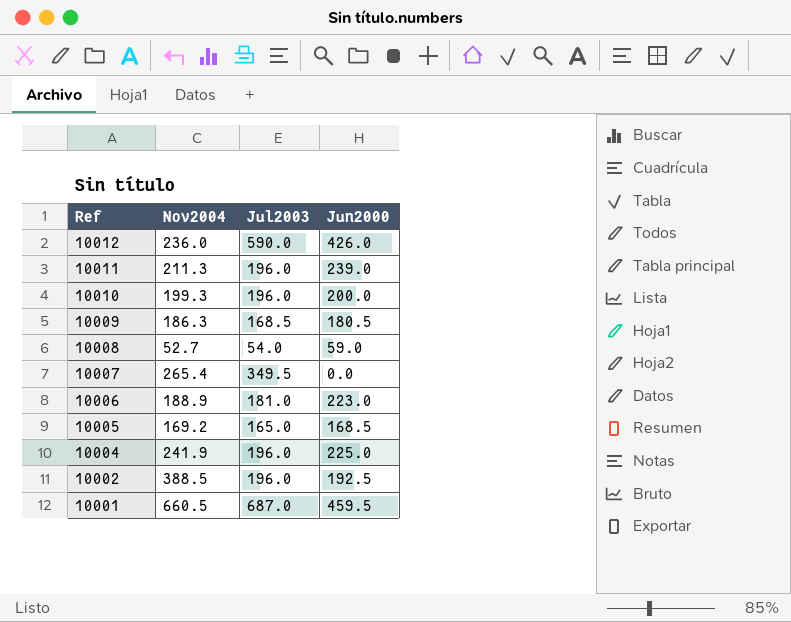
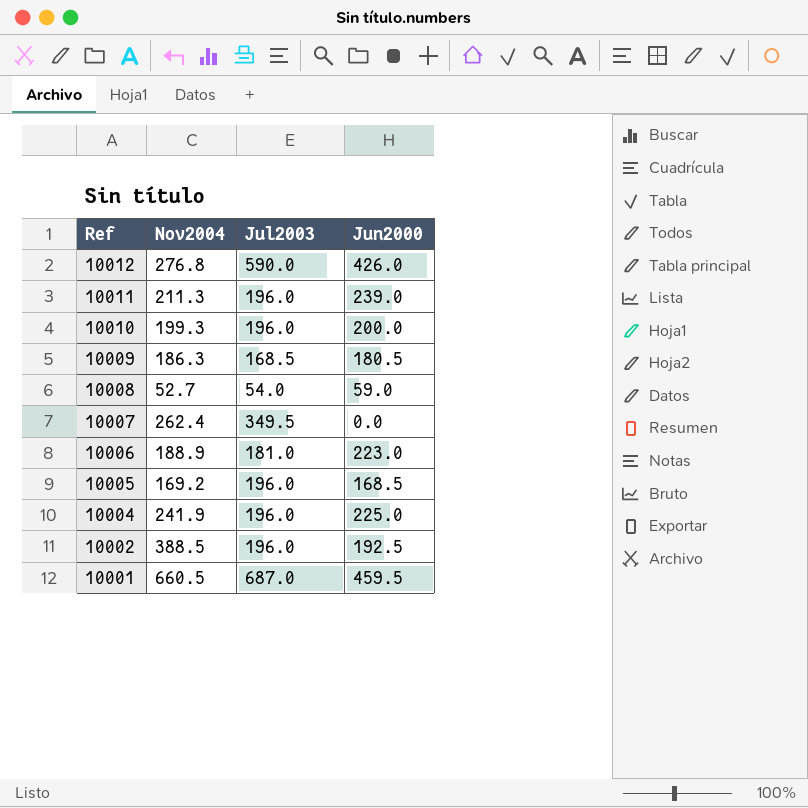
10012 | Nov2004: 236.0 -> 276.8
10007 | Nov2004: 265.4 -> 262.4
10005 | Jul2003: 165.0 -> 196.0

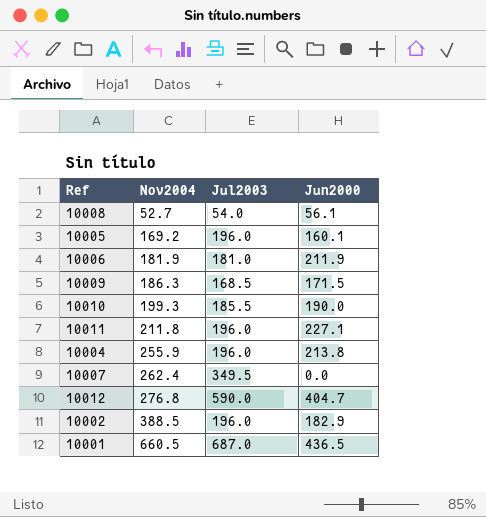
row order: Ref descending -> Nov2004 ascending
10008 | Jun2000: 59.0 -> 56.1
10005 | Jun2000: 168.5 -> 160.1
10006 | Nov2004: 188.9 -> 181.9
10006 | Jun2000: 223.0 -> 211.9
10009 | Jun2000: 180.5 -> 171.5
10010 | Jul2003: 196.0 -> 185.5
10010 | Jun2000: 200.0 -> 190.0
10011 | Nov2004: 211.3 -> 211.8
10011 | Jun2000: 239.0 -> 227.1
10004 | Nov2004: 241.9 -> 255.9
10004 | Jun2000: 225.0 -> 213.8
10012 | Jun2000: 426.0 -> 404.7
10002 | Jun2000: 192.5 -> 182.9
10001 | Jun2000: 459.5 -> 436.5

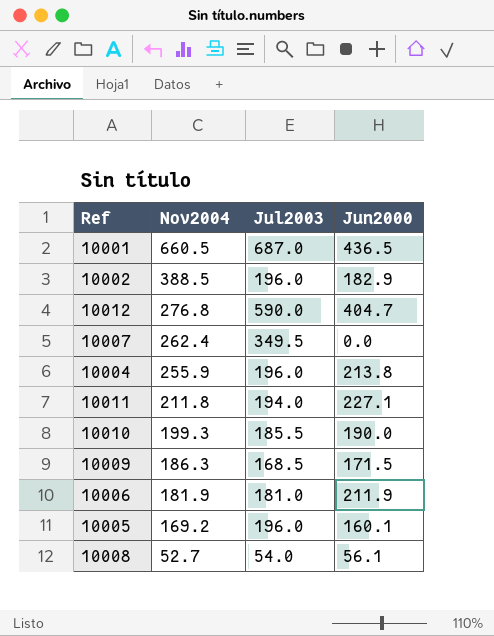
row order: Nov2004 ascending -> Nov2004 descending
10011 | Jul2003: 196.0 -> 194.0

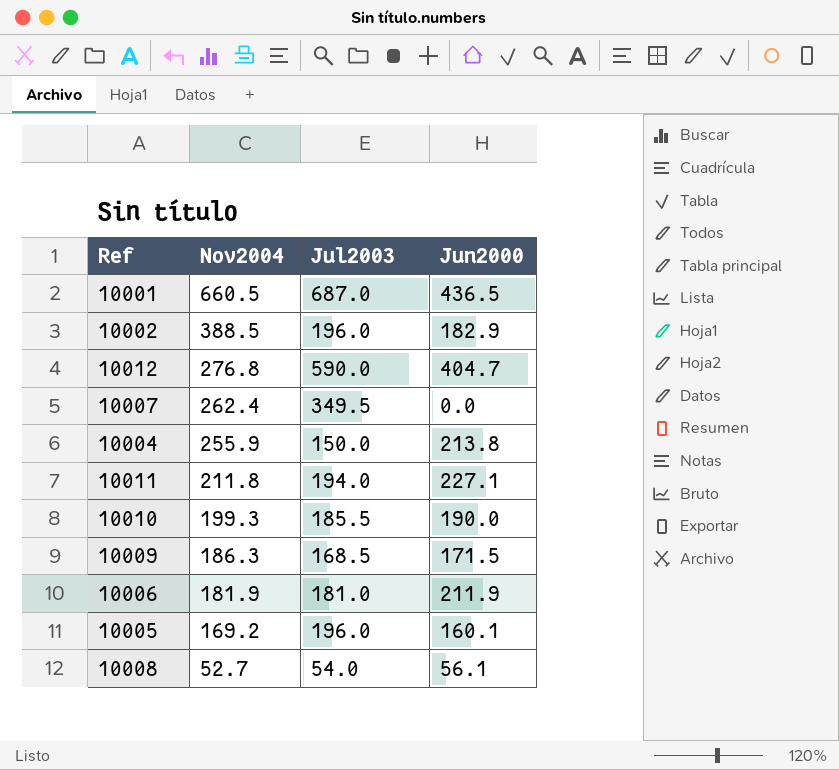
10004 | Jul2003: 196.0 -> 150.0

